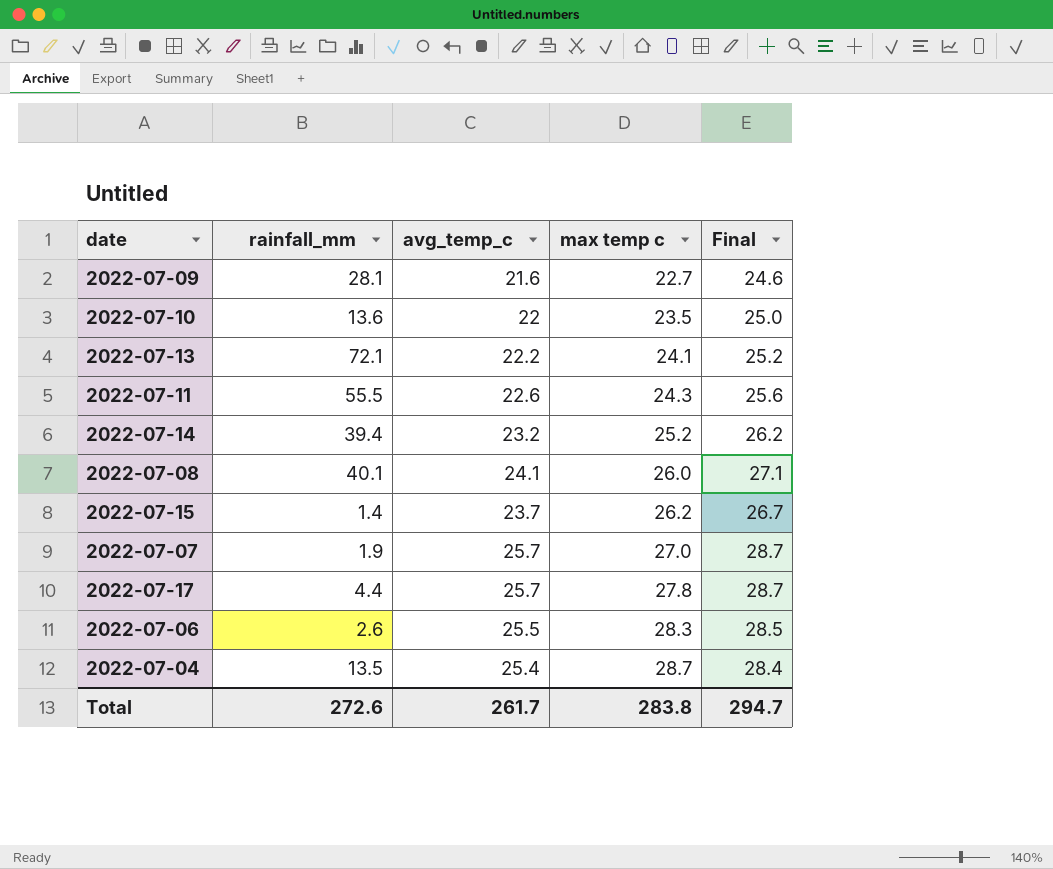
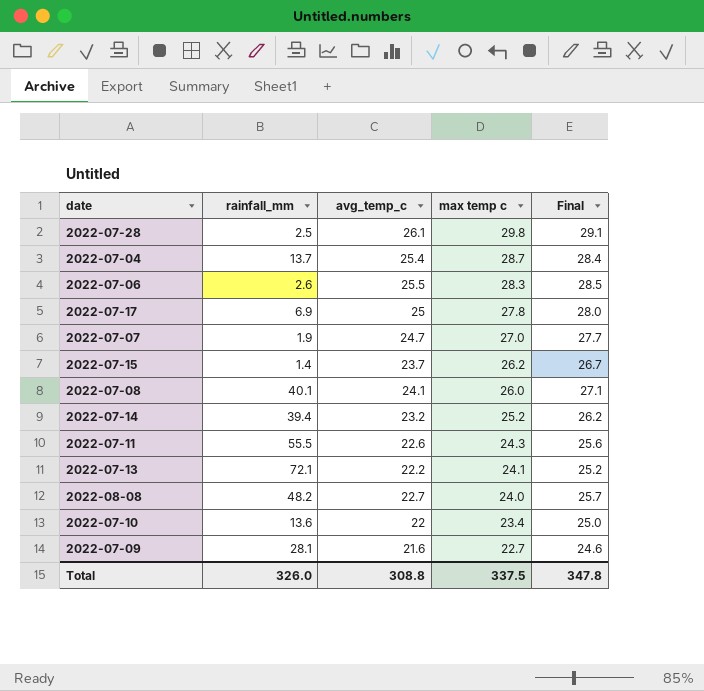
row order: max temp c ascending -> max temp c descending
row 2022-07-28: none -> 2.5 | 26.1 | 29.8 | 29.1
2022-07-04 | rainfall_mm: 13.5 -> 13.7
2022-07-17 | rainfall_mm: 4.4 -> 6.9
2022-07-17 | avg_temp_c: 25.7 -> 25
2022-07-17 | Final: 28.7 -> 28.0
2022-07-07 | avg_temp_c: 25.7 -> 24.7
2022-07-07 | Final: 28.7 -> 27.7
row 2022-08-08: none -> 48.2 | 22.7 | 24.0 | 25.7
2022-07-10 | max temp c: 23.5 -> 23.4
Total | rainfall_mm: 272.6 -> 326.0
Total | avg_temp_c: 261.7 -> 308.8
Total | max temp c: 283.8 -> 337.5
Total | Final: 294.7 -> 347.8

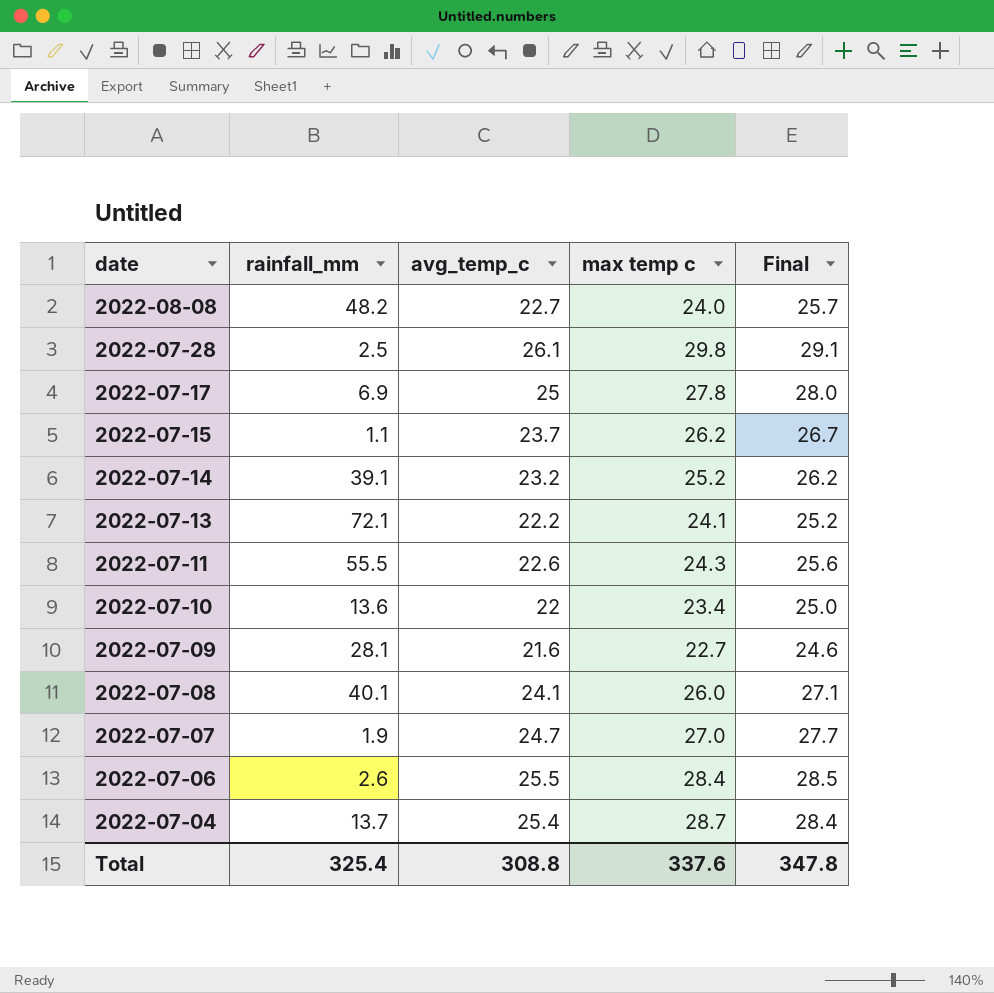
row order: max temp c descending -> date descending
2022-07-15 | rainfall_mm: 1.4 -> 1.1
2022-07-14 | rainfall_mm: 39.4 -> 39.1
2022-07-06 | max temp c: 28.3 -> 28.4
Total | rainfall_mm: 326.0 -> 325.4
Total | max temp c: 337.5 -> 337.6

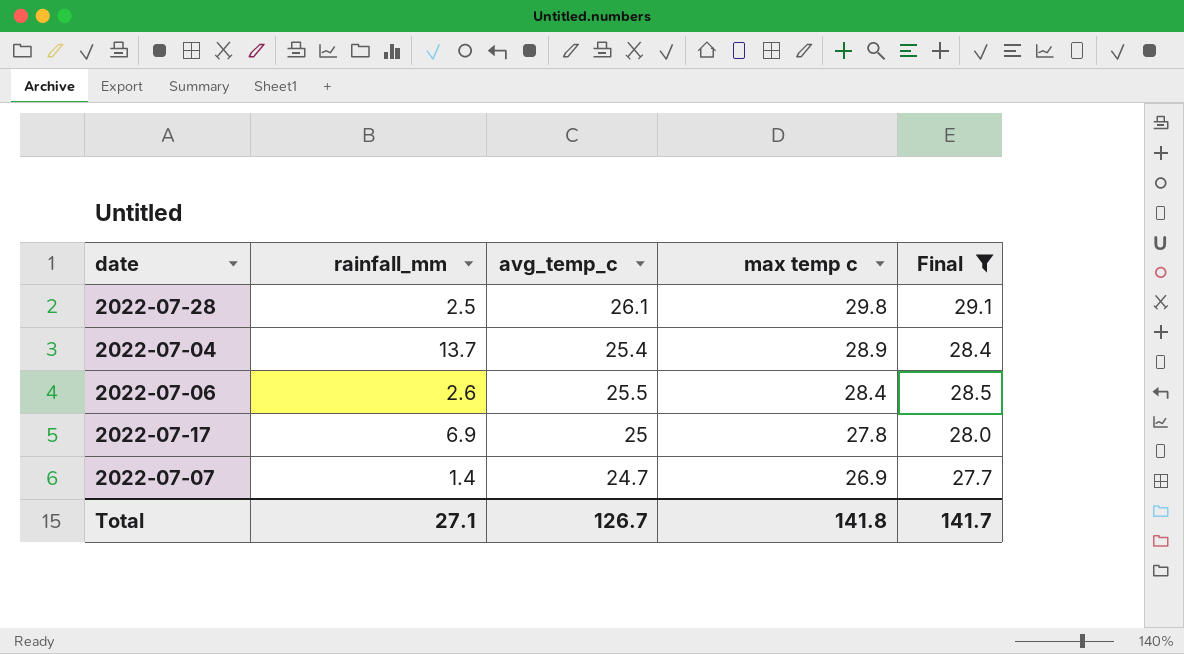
filter: none -> Final >= 27.7
row order: date descending -> max temp c descending
2022-07-04 | max temp c: 28.7 -> 28.9
2022-07-07 | rainfall_mm: 1.9 -> 1.4
2022-07-07 | max temp c: 27.0 -> 26.9
Total | rainfall_mm: 325.4 -> 27.1
Total | avg_temp_c: 308.8 -> 126.7
Total | max temp c: 337.6 -> 141.8
Total | Final: 347.8 -> 141.7

